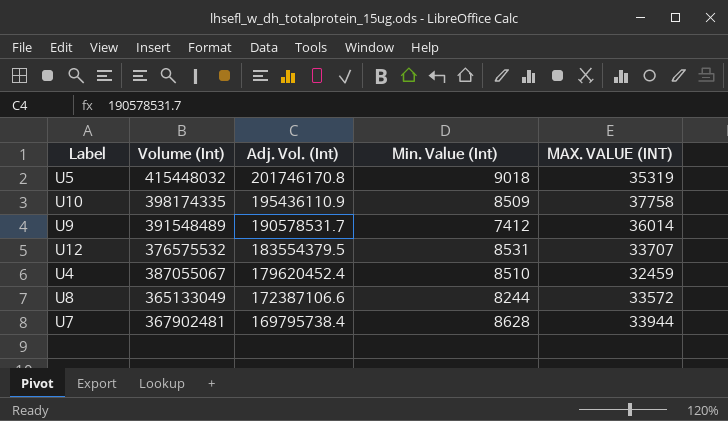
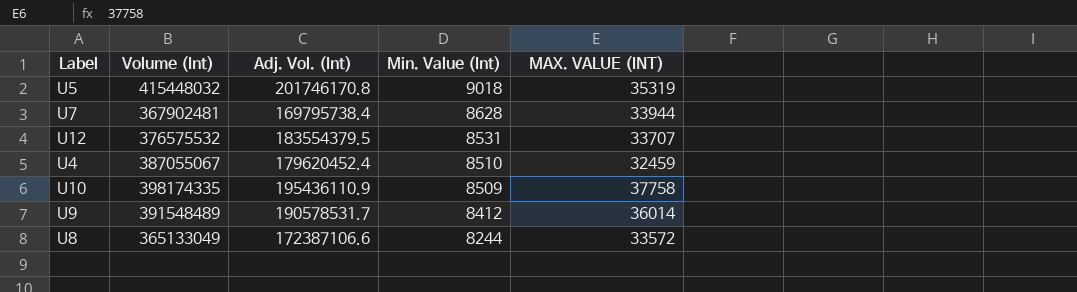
row order: Adj. Vol. (Int) descending -> Min. Value (Int) descending
U9 | Min. Value (Int): 7412 -> 8412

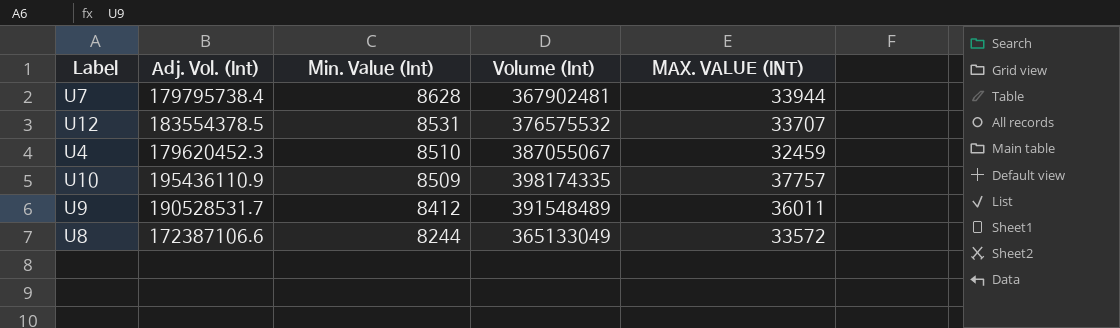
column Volume (Int) | position: 2 -> 4
row U5: 415448032 | 201746170.8 | 9018 | 35319 -> none
U7 | Adj. Vol. (Int): 169795738.4 -> 179795738.4
U12 | Adj. Vol. (Int): 183554379.5 -> 183554378.5
U4 | Adj. Vol. (Int): 179620452.4 -> 179620452.3
U10 | MAX. VALUE (INT): 37758 -> 37757
U9 | Adj. Vol. (Int): 190578531.7 -> 190528531.7
U9 | MAX. VALUE (INT): 36014 -> 36011

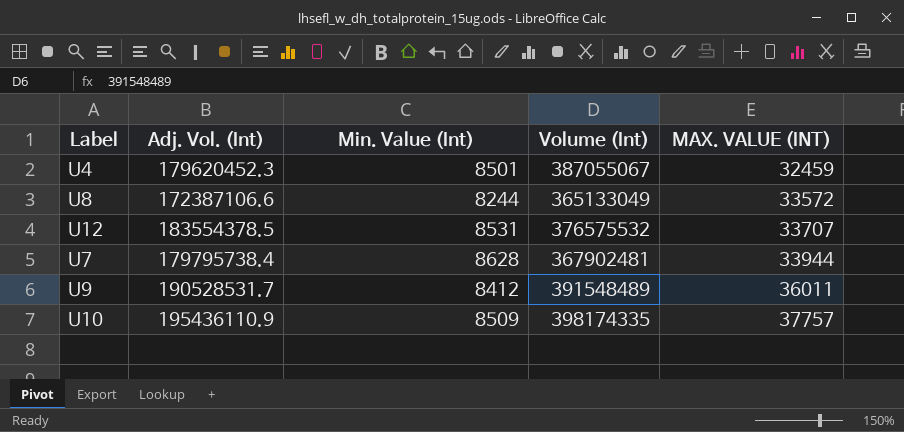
row order: Min. Value (Int) descending -> MAX. VALUE (INT) ascending
U4 | Min. Value (Int): 8510 -> 8501

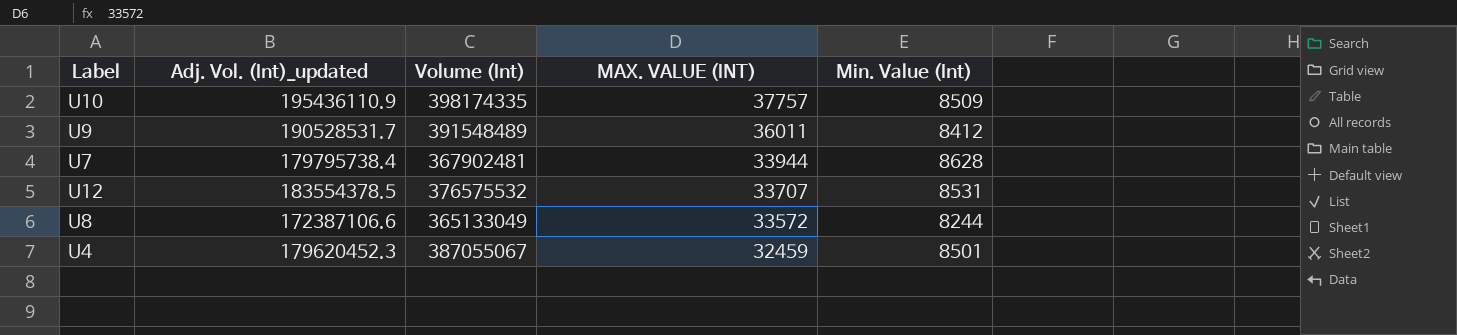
row order: MAX. VALUE (INT) ascending -> MAX. VALUE (INT) descending
column name: Adj. Vol. (Int) -> Adj. Vol. (Int)_updated
column Min. Value (Int) | position: 3 -> 5

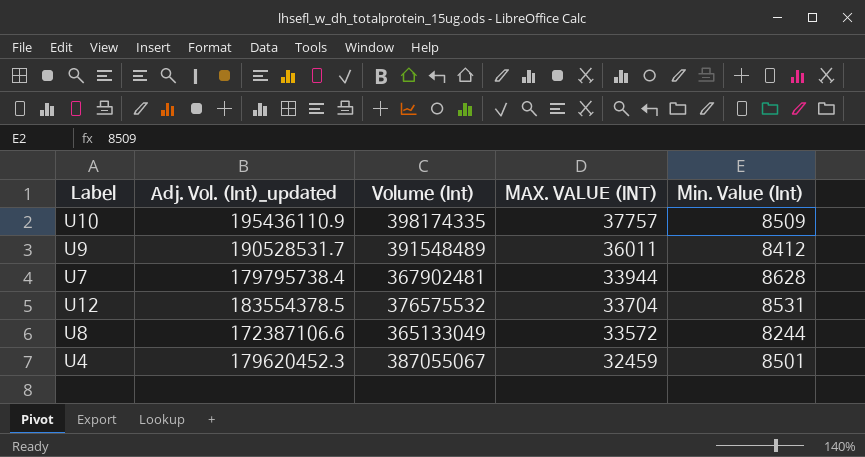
U12 | MAX. VALUE (INT): 33707 -> 33704

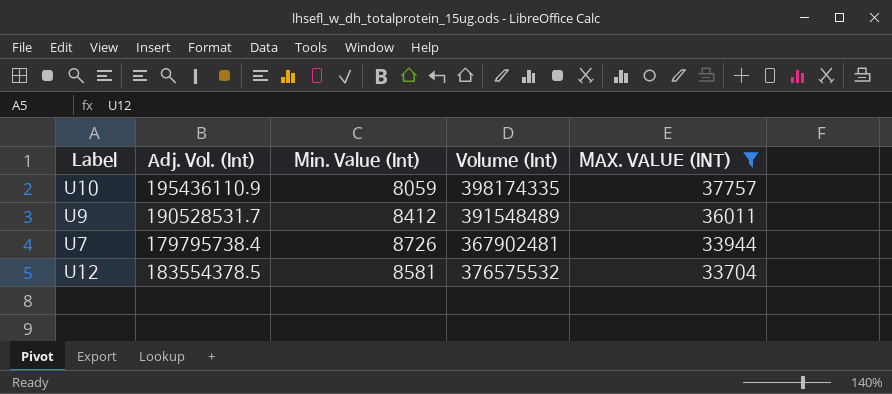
filter: none -> MAX. VALUE (INT) >= 33704
column name: Adj. Vol. (Int)_updated -> Adj. Vol. (Int)
column Min. Value (Int) | position: 5 -> 3
U10 | Min. Value (Int): 8509 -> 8059
U7 | Min. Value (Int): 8628 -> 8726
U12 | Min. Value (Int): 8531 -> 8581

